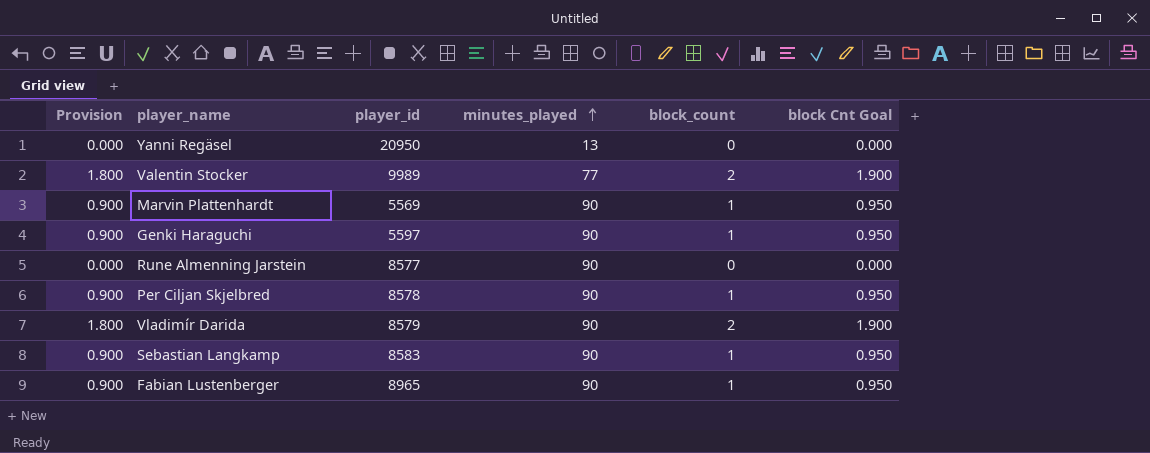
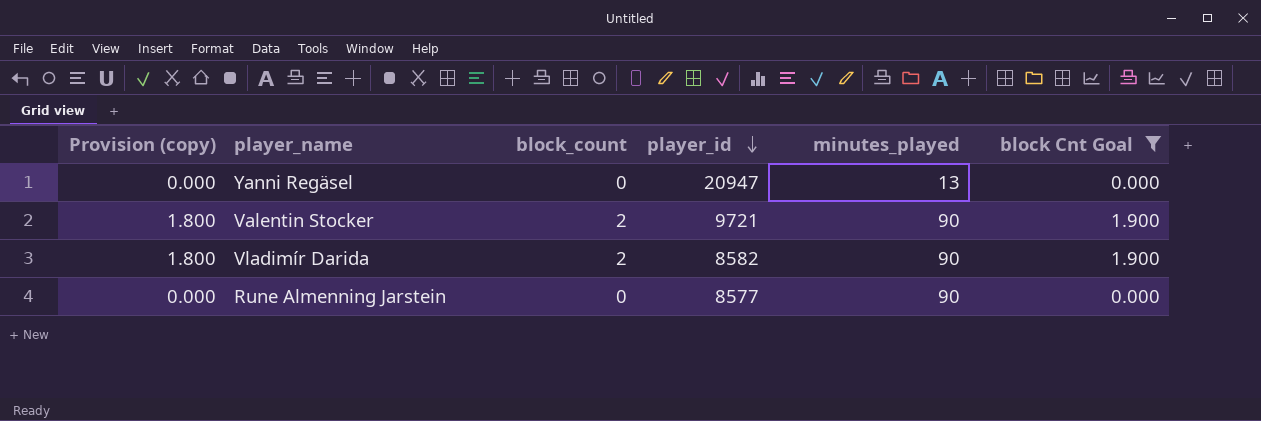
filter: none -> block Cnt Goal != 0.950
row order: minutes_played ascending -> player_id descending
column name: Provision -> Provision (copy)
column block_count | position: 5 -> 3
Yanni Regäsel | player_id: 20950 -> 20947
Valentin Stocker | player_id: 9989 -> 9721
Valentin Stocker | minutes_played: 77 -> 90
Vladimír Darida | player_id: 8579 -> 8582

